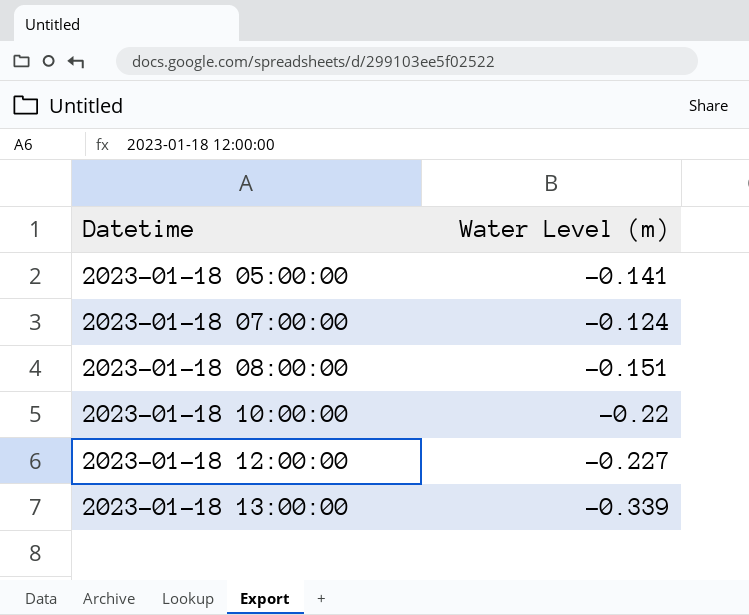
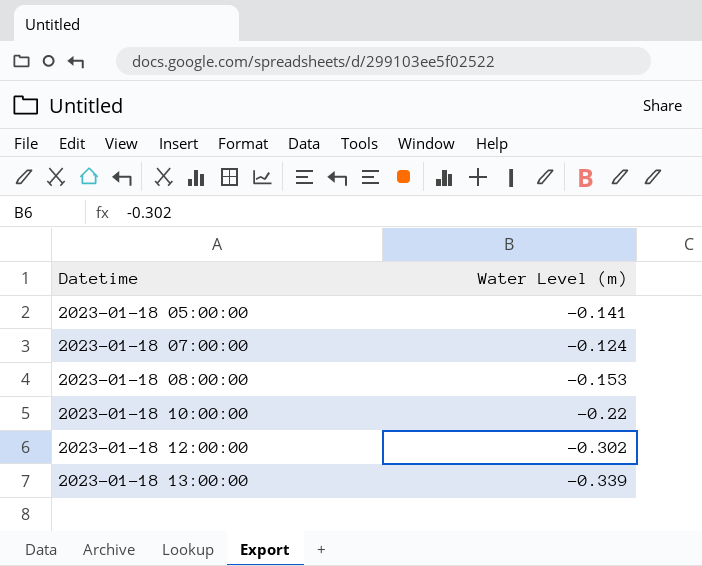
2023-01-18 08:00:00 | Water Level (m): -0.151 -> -0.153
2023-01-18 12:00:00 | Water Level (m): -0.227 -> -0.302

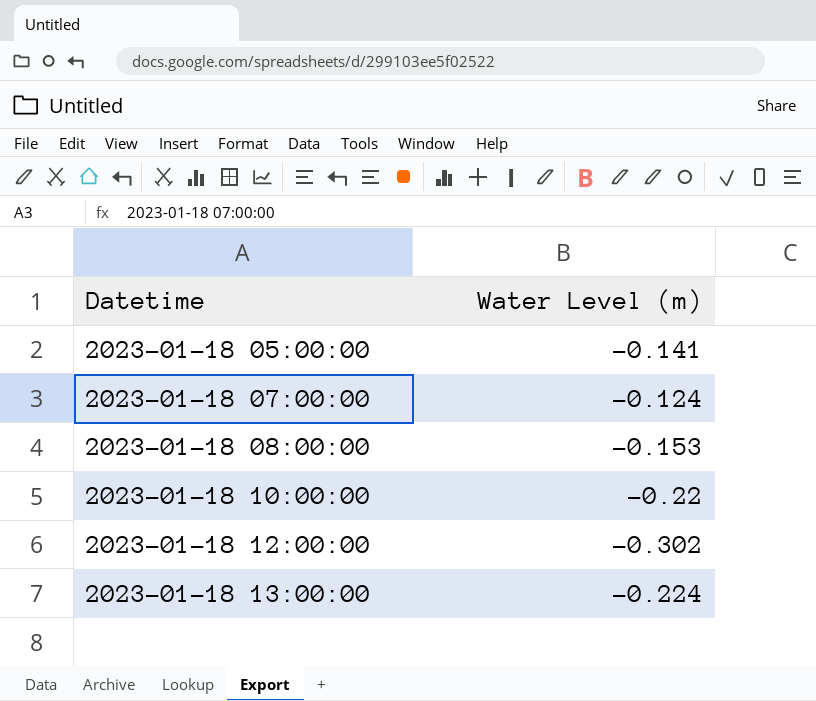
2023-01-18 13:00:00 | Water Level (m): -0.339 -> -0.224

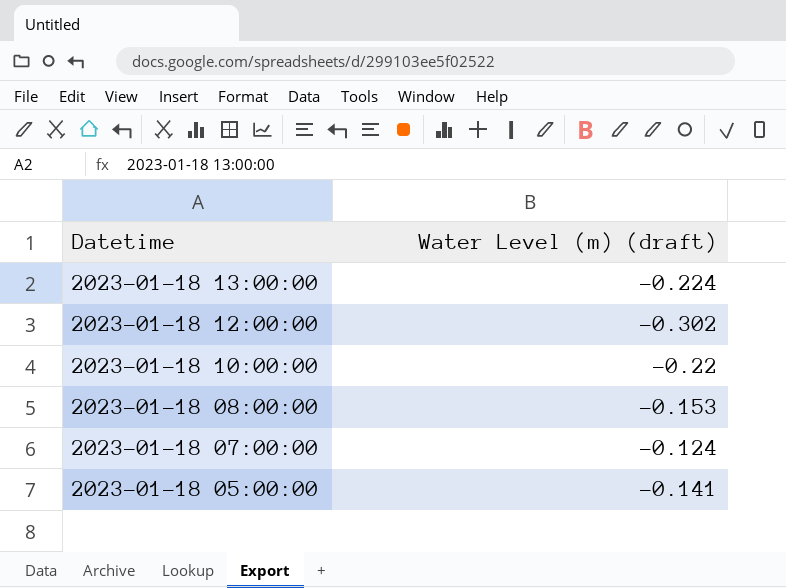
row order: Datetime ascending -> Datetime descending
column name: Water Level (m) -> Water Level (m) (draft)

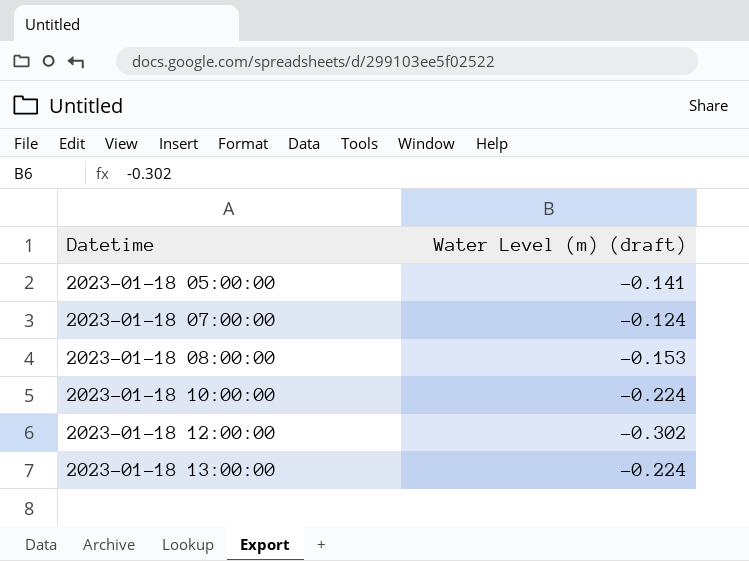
row order: Datetime descending -> Datetime ascending
2023-01-18 10:00:00 | Water Level (m) (draft): -0.22 -> -0.224

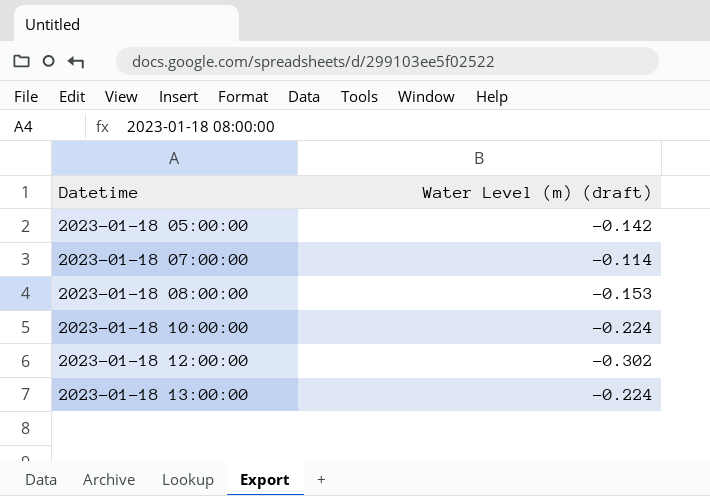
2023-01-18 05:00:00 | Water Level (m) (draft): -0.141 -> -0.142
2023-01-18 07:00:00 | Water Level (m) (draft): -0.124 -> -0.114

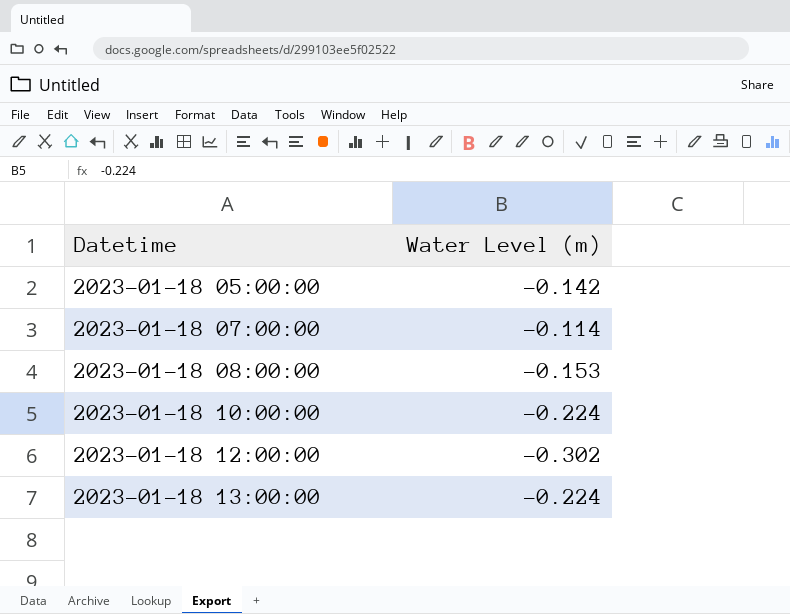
column name: Water Level (m) (draft) -> Water Level (m)

